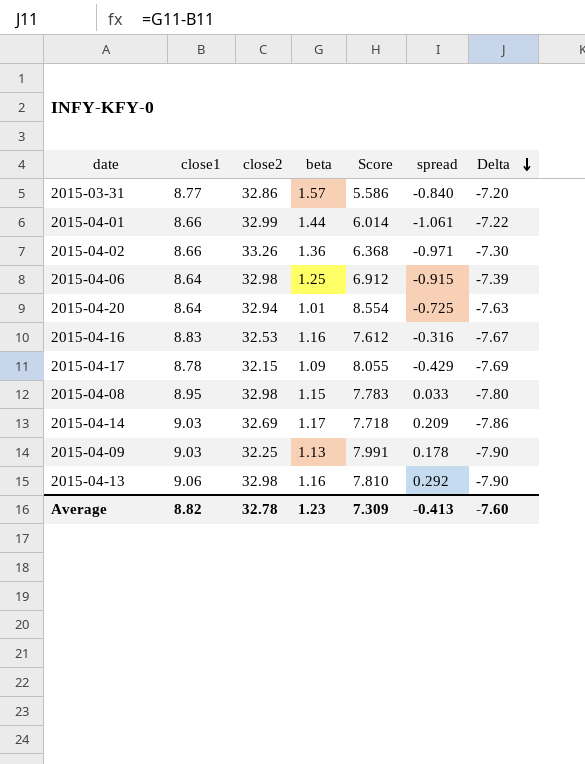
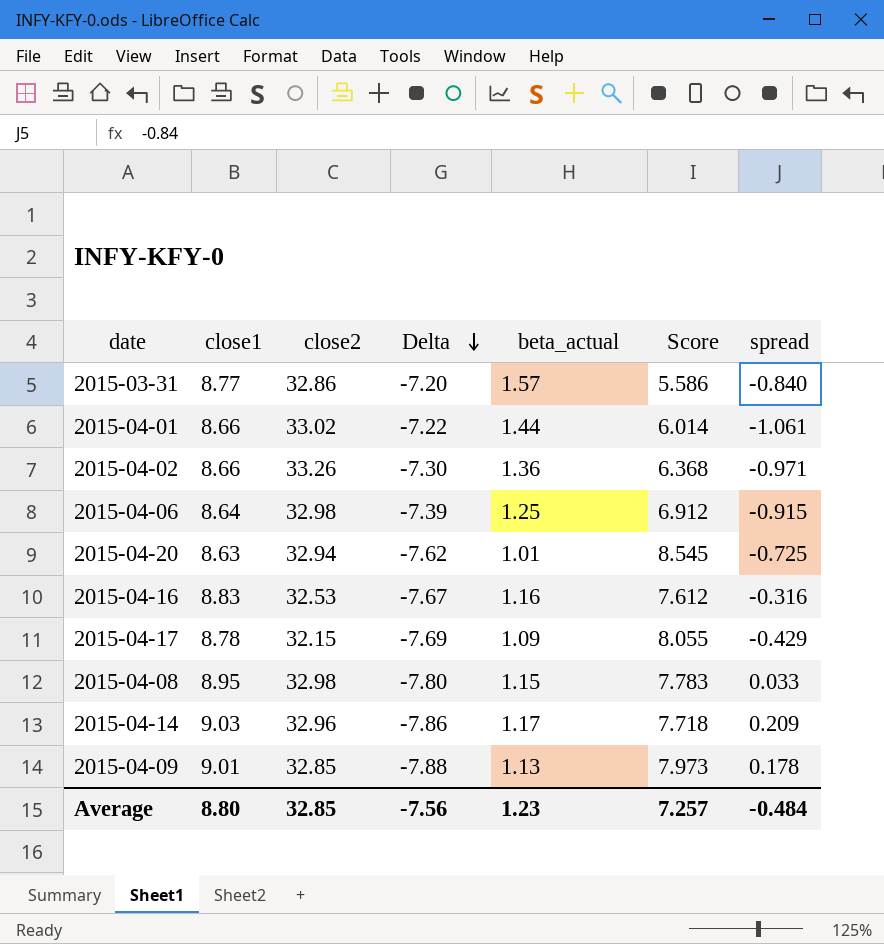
column Delta | position: 7 -> 4
column name: beta -> beta_actual
row 2015-04-13: 9.06 | 32.98 | 1.16 | 7.810 | 0.292 | -7.90 -> none
2015-04-01 | close2: 32.99 -> 33.02
2015-04-20 | close1: 8.64 -> 8.63
2015-04-20 | Delta: -7.63 -> -7.62
2015-04-20 | Score: 8.554 -> 8.545
2015-04-14 | close2: 32.69 -> 32.96
2015-04-09 | close1: 9.03 -> 9.01
2015-04-09 | close2: 32.25 -> 32.85
2015-04-09 | Delta: -7.90 -> -7.88
2015-04-09 | Score: 7.991 -> 7.973
Average | close1: 8.82 -> 8.80
Average | close2: 32.78 -> 32.85
Average | Delta: -7.60 -> -7.56
Average | Score: 7.309 -> 7.257
Average | spread: -0.413 -> -0.484

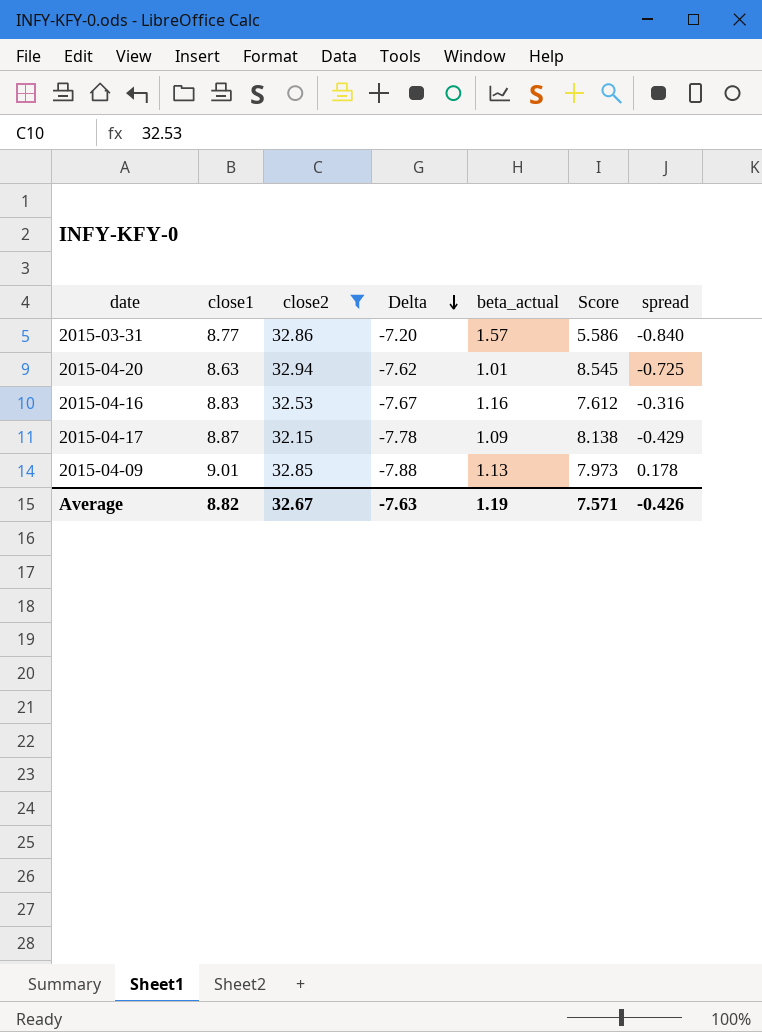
filter: none -> close2 <= 32.94
2015-04-17 | close1: 8.78 -> 8.87
2015-04-17 | Delta: -7.69 -> -7.78
2015-04-17 | Score: 8.055 -> 8.138
Average | close1: 8.80 -> 8.82
Average | close2: 32.85 -> 32.67
Average | Delta: -7.56 -> -7.63
Average | beta_actual: 1.23 -> 1.19
Average | Score: 7.257 -> 7.571
Average | spread: -0.484 -> -0.426

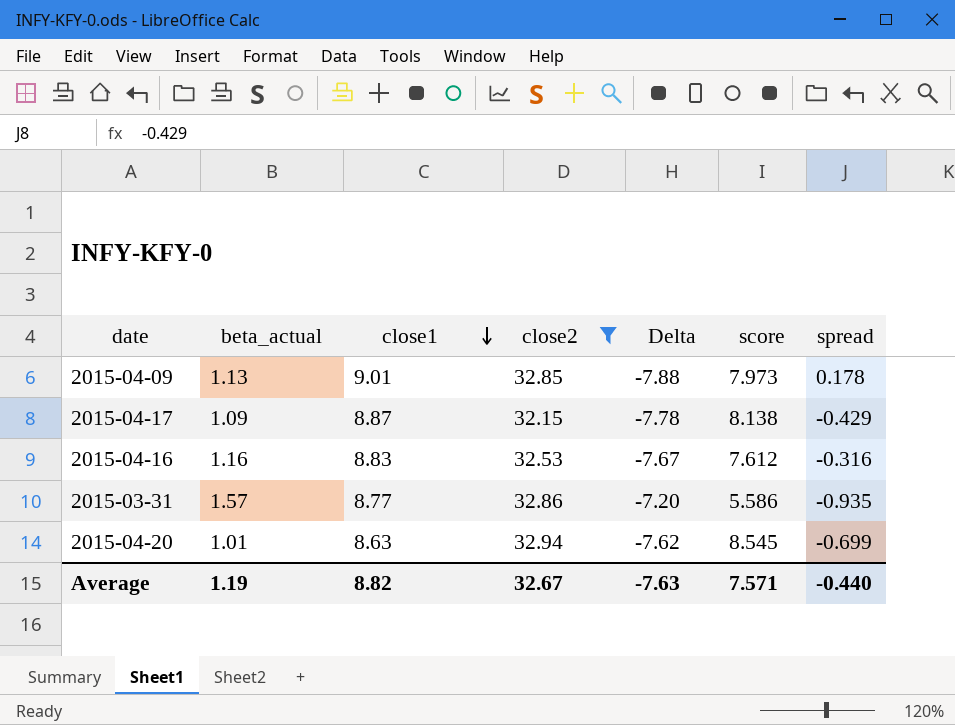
row order: Delta descending -> close1 descending
column beta_actual | position: 5 -> 2
column name: Score -> score
2015-03-31 | spread: -0.840 -> -0.935
2015-04-20 | spread: -0.725 -> -0.699
Average | spread: -0.426 -> -0.440

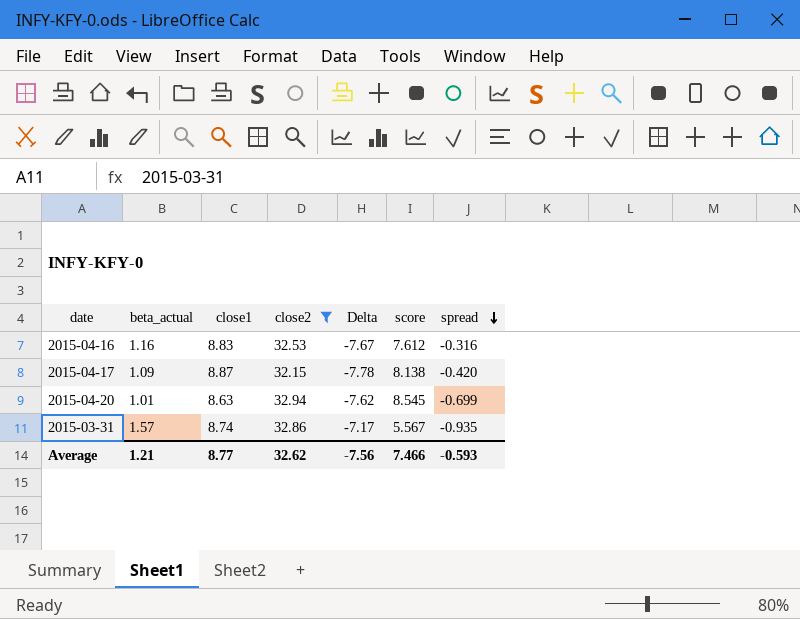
row order: close1 descending -> spread descending
row 2015-04-09: 1.13 | 9.01 | 32.85 | -7.88 | 7.973 | 0.178 -> none
2015-04-17 | spread: -0.429 -> -0.420
2015-03-31 | close1: 8.77 -> 8.74
2015-03-31 | Delta: -7.20 -> -7.17
2015-03-31 | score: 5.586 -> 5.567
Average | beta_actual: 1.19 -> 1.21
Average | close1: 8.82 -> 8.77
Average | close2: 32.67 -> 32.62
Average | Delta: -7.63 -> -7.56
Average | score: 7.571 -> 7.466
Average | spread: -0.440 -> -0.593

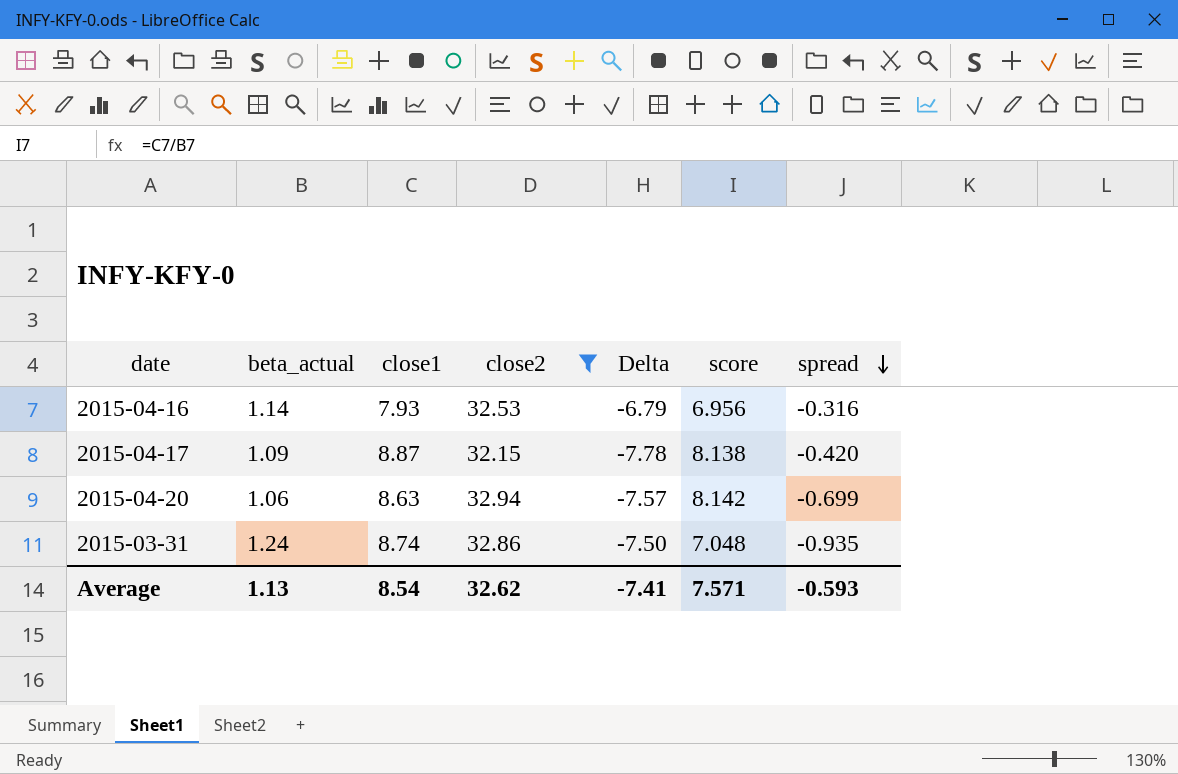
2015-04-16 | beta_actual: 1.16 -> 1.14
2015-04-16 | close1: 8.83 -> 7.93
2015-04-16 | Delta: -7.67 -> -6.79
2015-04-16 | score: 7.612 -> 6.956
2015-04-20 | beta_actual: 1.01 -> 1.06
2015-04-20 | Delta: -7.62 -> -7.57
2015-04-20 | score: 8.545 -> 8.142
2015-03-31 | beta_actual: 1.57 -> 1.24
2015-03-31 | Delta: -7.17 -> -7.50
2015-03-31 | score: 5.567 -> 7.048
Average | beta_actual: 1.21 -> 1.13
Average | close1: 8.77 -> 8.54
Average | Delta: -7.56 -> -7.41
Average | score: 7.466 -> 7.571

